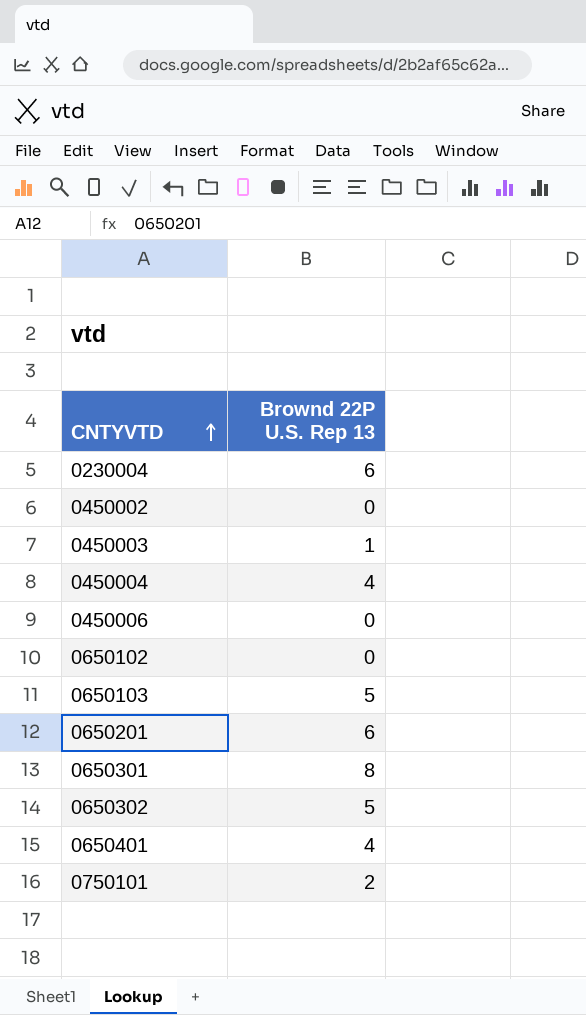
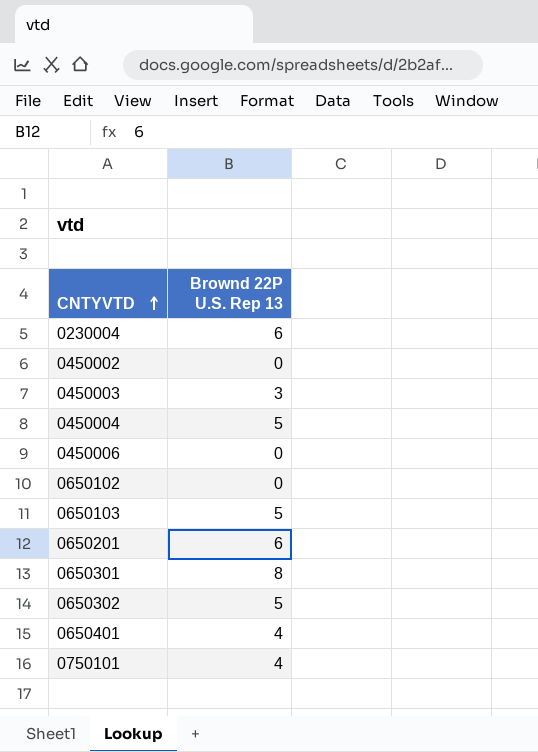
0450003 | Brownd 22P U.S. Rep 13: 1 -> 3
0450004 | Brownd 22P U.S. Rep 13: 4 -> 5
0750101 | Brownd 22P U.S. Rep 13: 2 -> 4

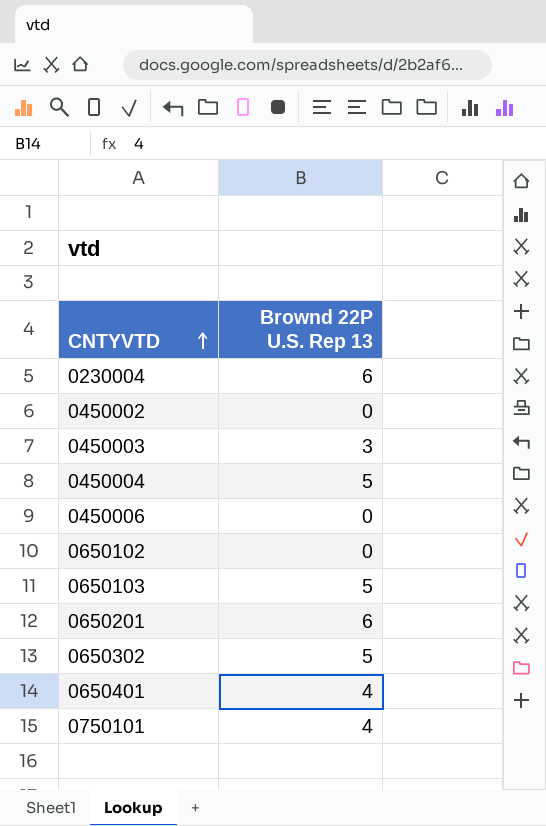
row 0650301: 8 -> none

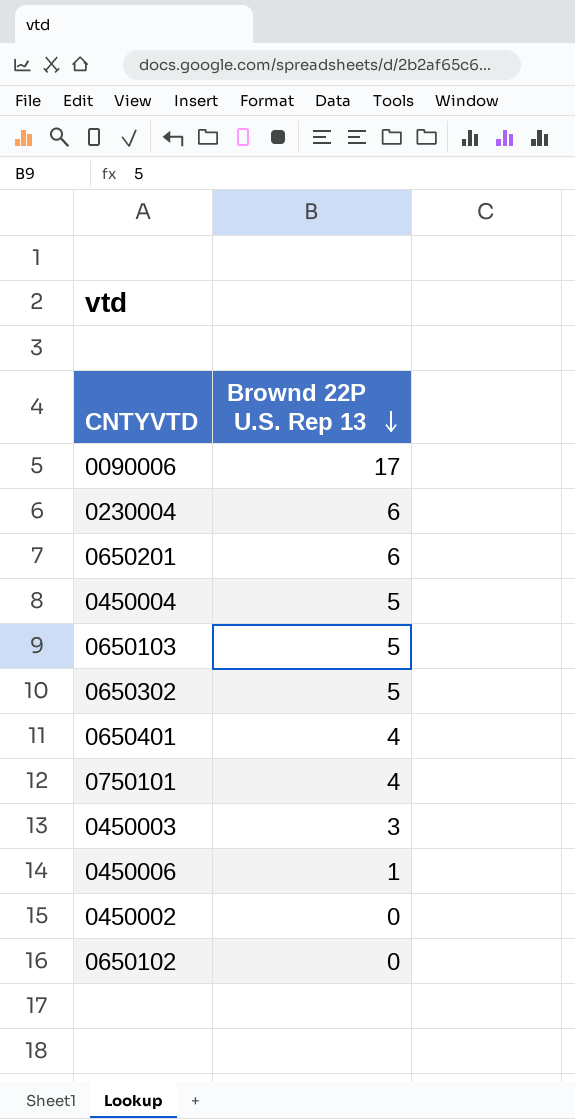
row order: CNTYVTD ascending -> Brownd 22P U.S. Rep 13 descending
row 0090006: none -> 17
0450006 | Brownd 22P U.S. Rep 13: 0 -> 1

